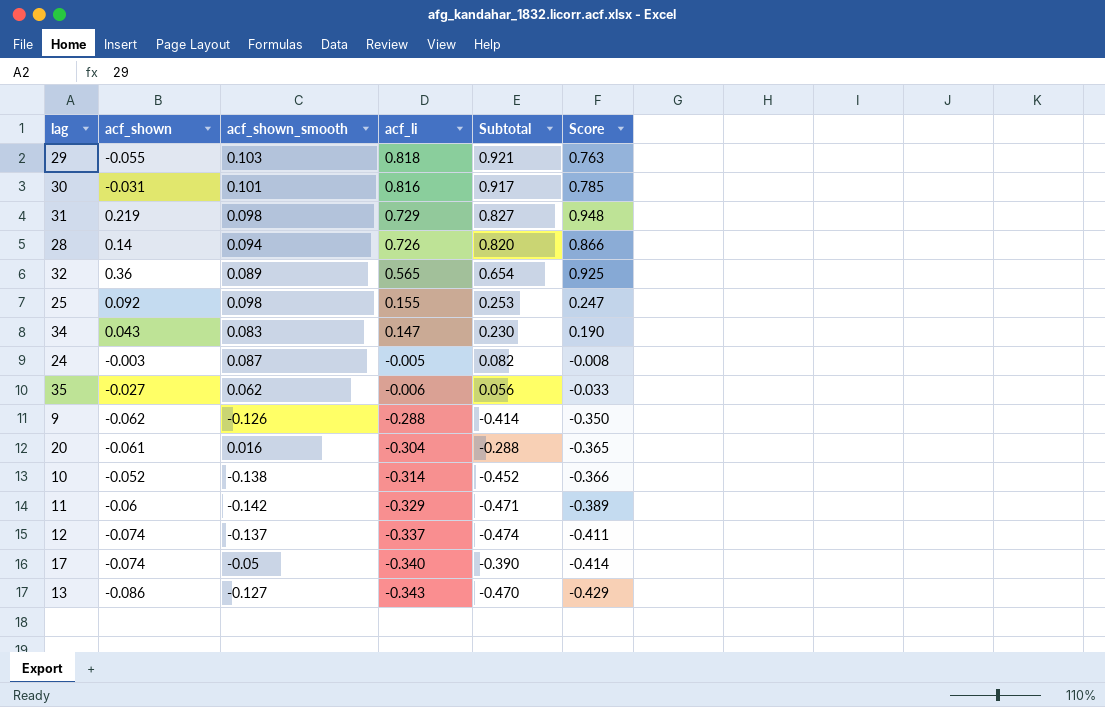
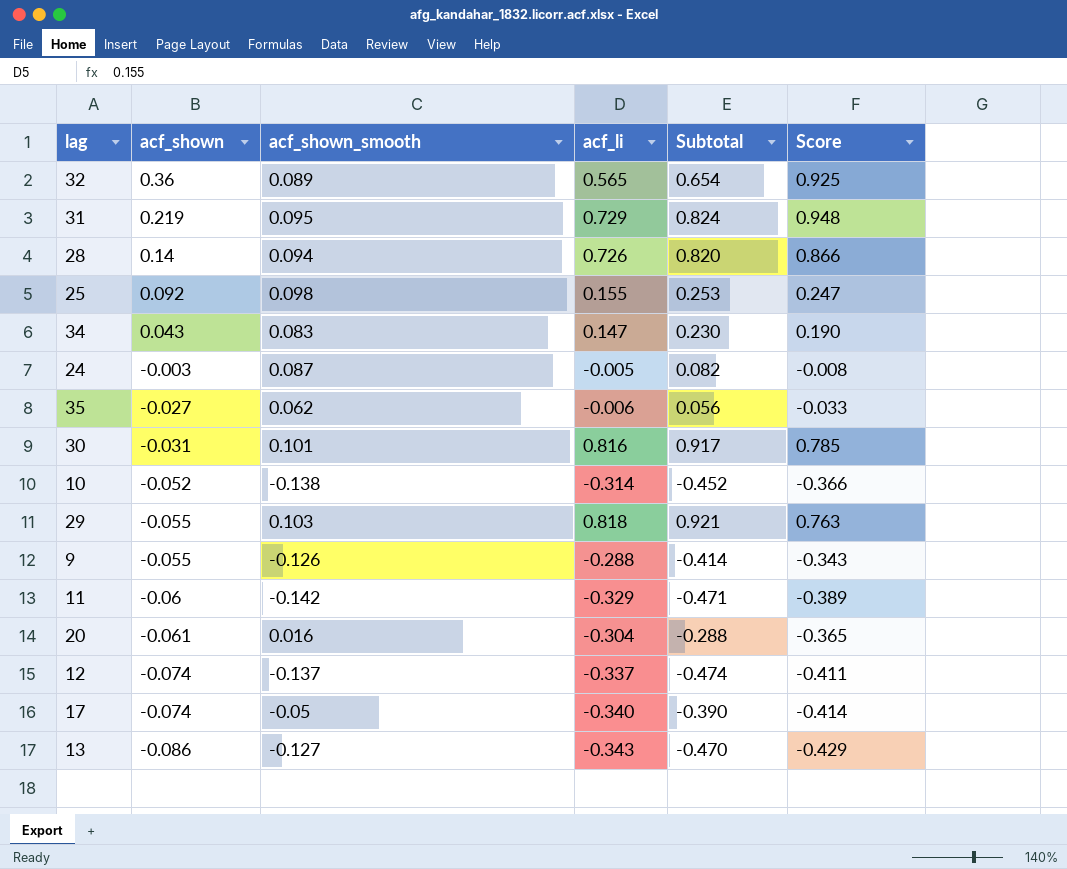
row order: acf_li descending -> acf_shown descending
31 | acf_shown_smooth: 0.098 -> 0.095
31 | Subtotal: 0.827 -> 0.824
9 | acf_shown: -0.062 -> -0.055
9 | Score: -0.350 -> -0.343

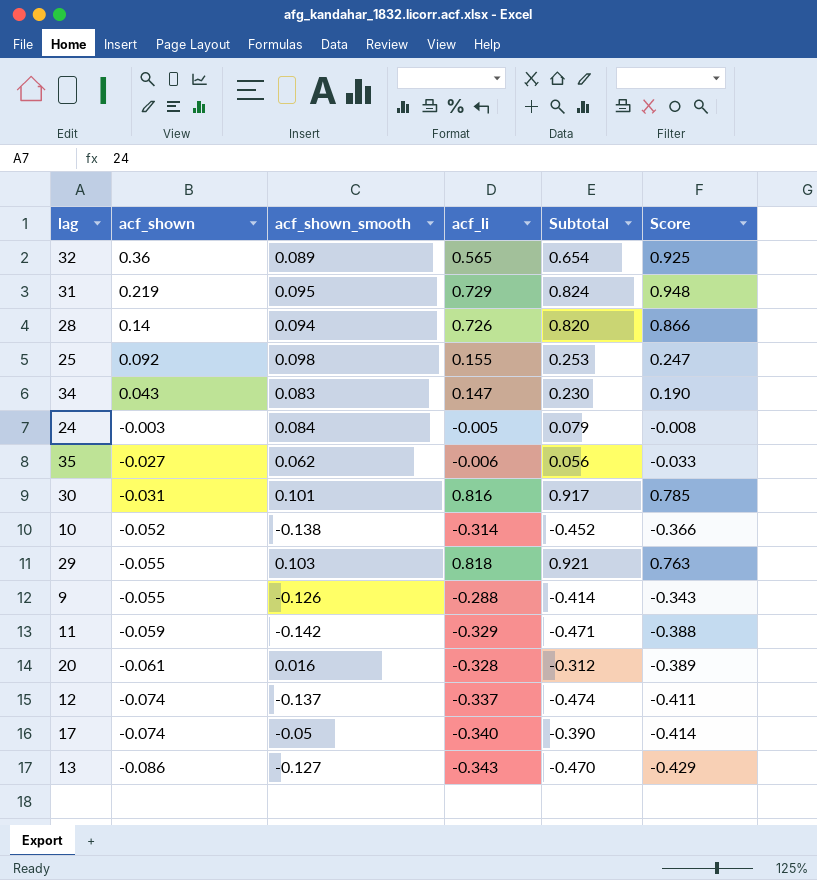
24 | acf_shown_smooth: 0.087 -> 0.084
24 | Subtotal: 0.082 -> 0.079
11 | acf_shown: -0.06 -> -0.059
11 | Score: -0.389 -> -0.388
20 | acf_li: -0.304 -> -0.328
20 | Subtotal: -0.288 -> -0.312
20 | Score: -0.365 -> -0.389

